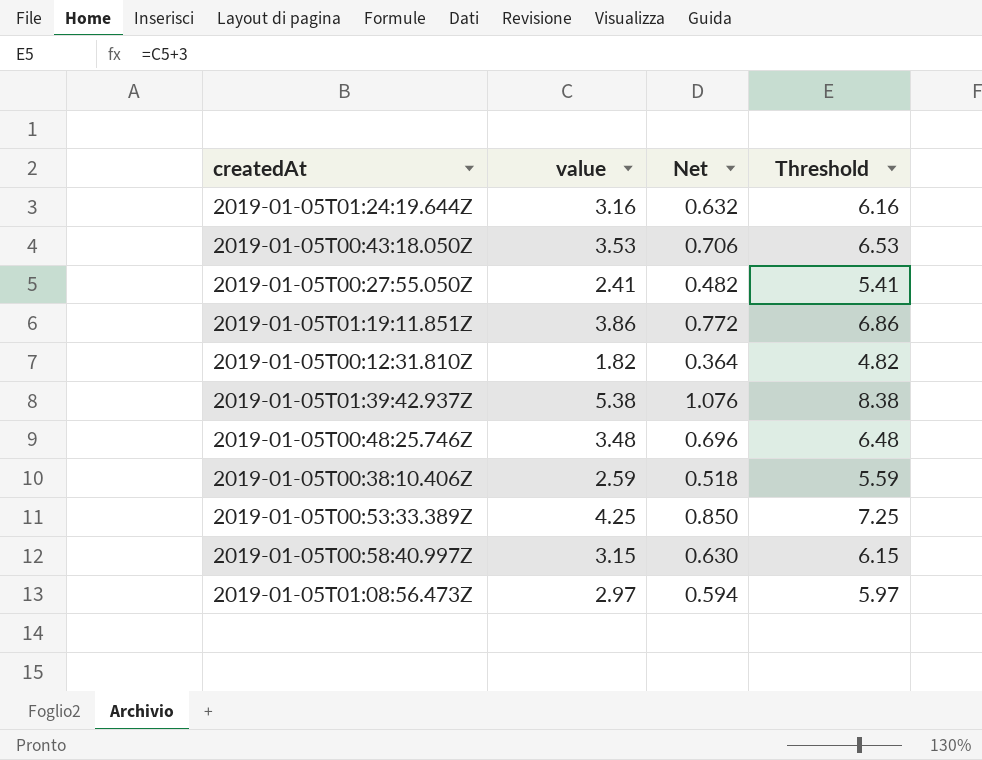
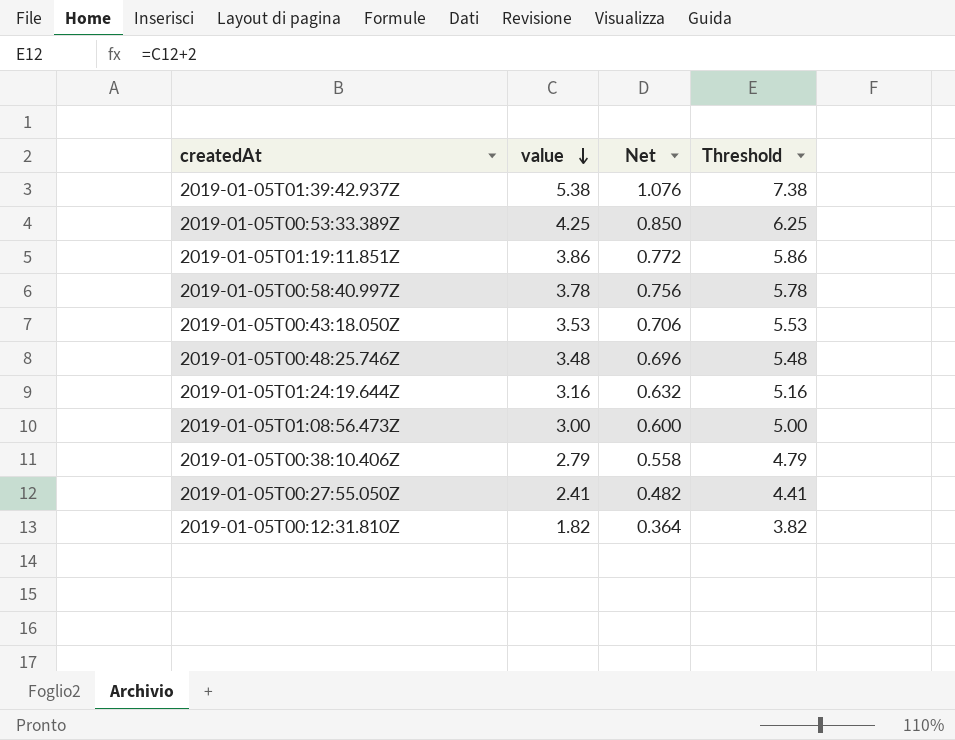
row order: none -> value descending
column Threshold | formula: [value] + 3 -> [value] + 2
2019-01-05T00:58:40.997Z | value: 3.15 -> 3.78
2019-01-05T00:58:40.997Z | Net: 0.630 -> 0.756
2019-01-05T01:08:56.473Z | value: 2.97 -> 3.00
2019-01-05T01:08:56.473Z | Net: 0.594 -> 0.600
2019-01-05T00:38:10.406Z | value: 2.59 -> 2.79
2019-01-05T00:38:10.406Z | Net: 0.518 -> 0.558

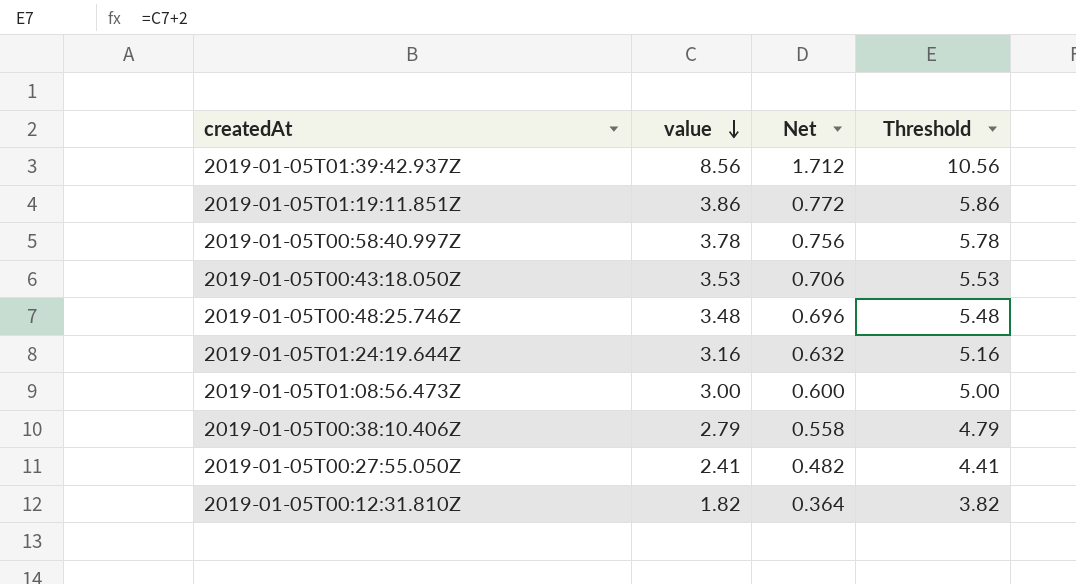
row 2019-01-05T00:53:33.389Z: 4.25 | 0.850 | 6.25 -> none
2019-01-05T01:39:42.937Z | value: 5.38 -> 8.56
2019-01-05T01:39:42.937Z | Net: 1.076 -> 1.712
2019-01-05T01:39:42.937Z | Threshold: 7.38 -> 10.56

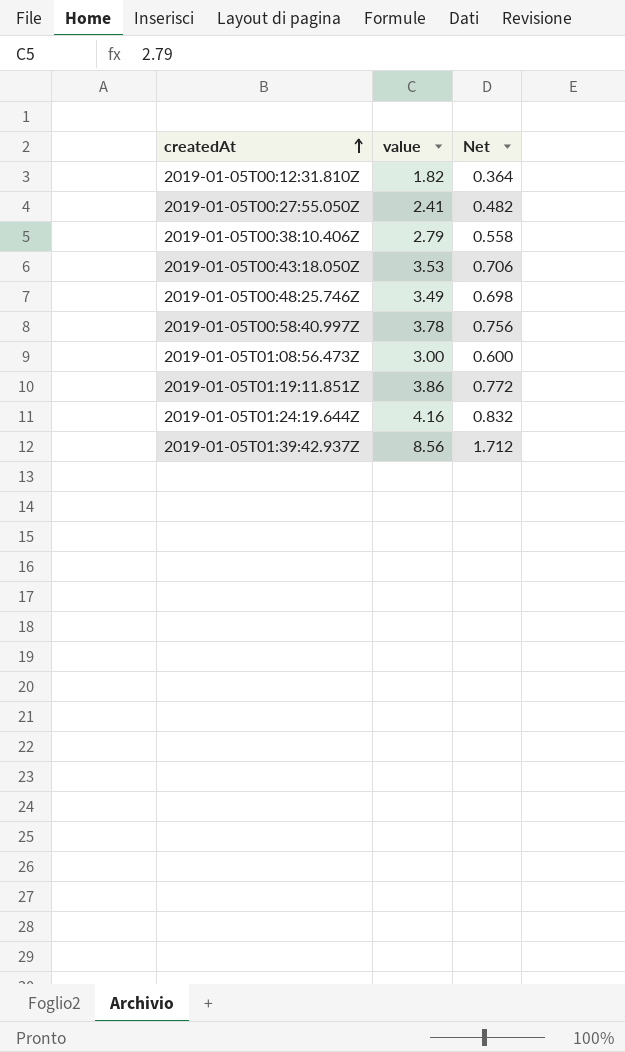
row order: value descending -> createdAt ascending
column Threshold | formula: [value] + 2 -> none
2019-01-05T00:48:25.746Z | value: 3.48 -> 3.49
2019-01-05T00:48:25.746Z | Net: 0.696 -> 0.698
2019-01-05T01:24:19.644Z | value: 3.16 -> 4.16
2019-01-05T01:24:19.644Z | Net: 0.632 -> 0.832

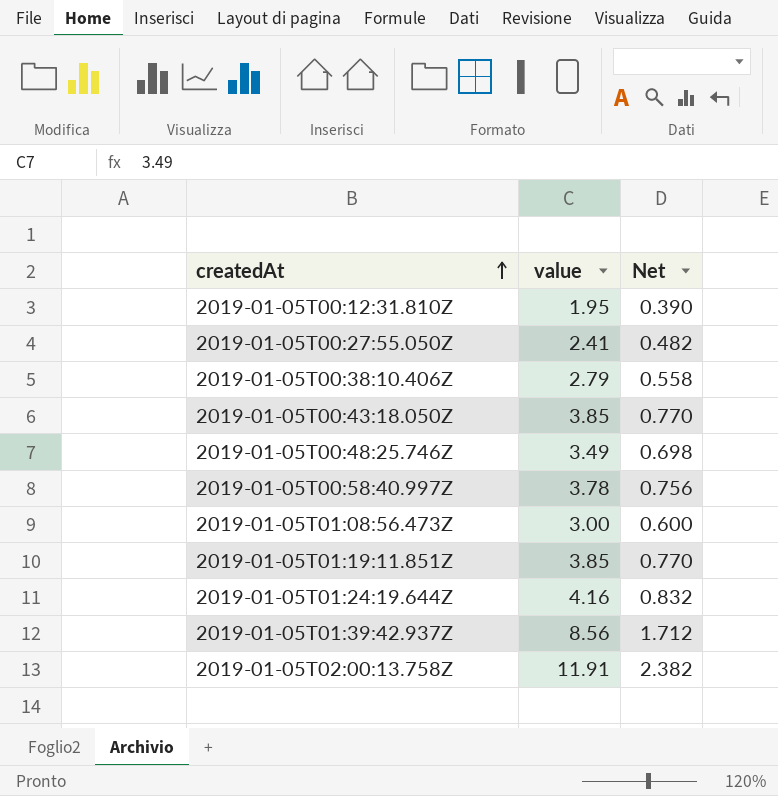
2019-01-05T00:12:31.810Z | value: 1.82 -> 1.95
2019-01-05T00:12:31.810Z | Net: 0.364 -> 0.390
2019-01-05T00:43:18.050Z | value: 3.53 -> 3.85
2019-01-05T00:43:18.050Z | Net: 0.706 -> 0.770
2019-01-05T01:19:11.851Z | value: 3.86 -> 3.85
2019-01-05T01:19:11.851Z | Net: 0.772 -> 0.770
row 2019-01-05T02:00:13.758Z: none -> 11.91 | 2.382

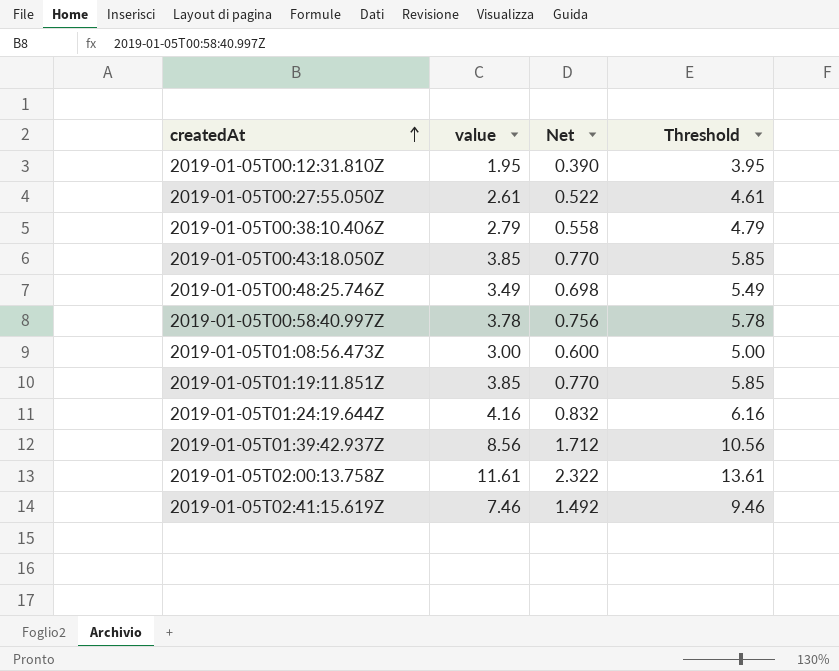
column Threshold | formula: none -> [value] + 2
2019-01-05T00:27:55.050Z | value: 2.41 -> 2.61
2019-01-05T00:27:55.050Z | Net: 0.482 -> 0.522
2019-01-05T02:00:13.758Z | value: 11.91 -> 11.61
2019-01-05T02:00:13.758Z | Net: 2.382 -> 2.322
row 2019-01-05T02:41:15.619Z: none -> 7.46 | 1.492 | 9.46

